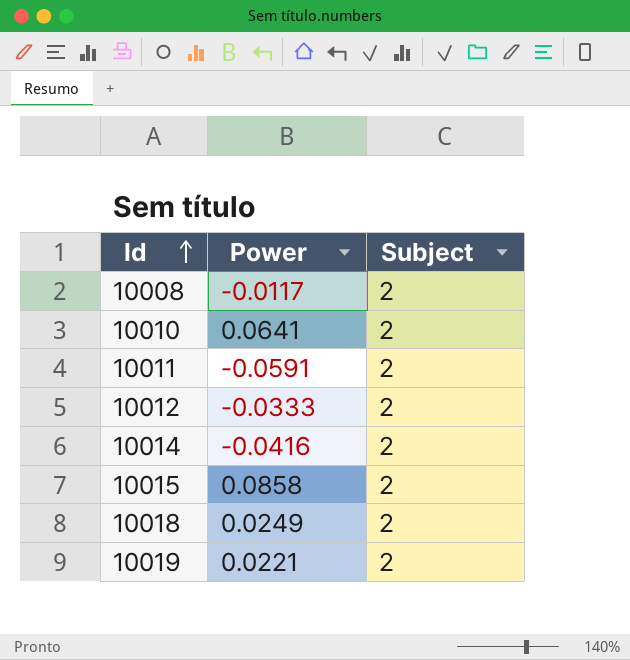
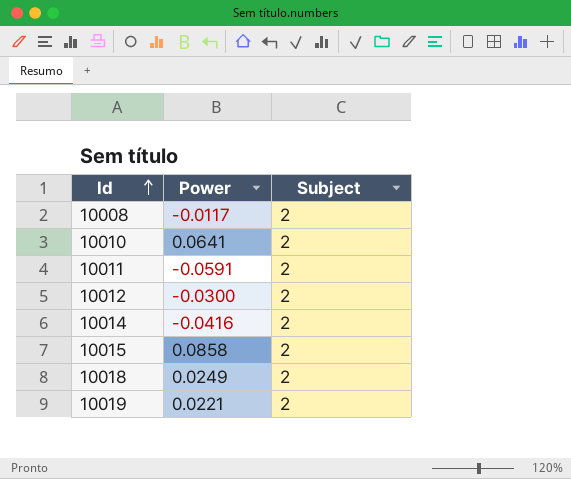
10012 | Power: -0.0333 -> -0.0300

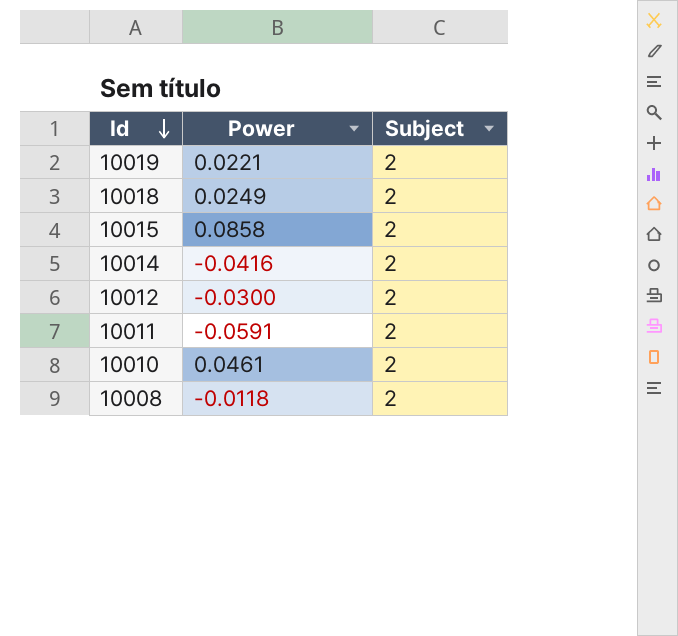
row order: Id ascending -> Id descending
10010 | Power: 0.0641 -> 0.0461
10008 | Power: -0.0117 -> -0.0118

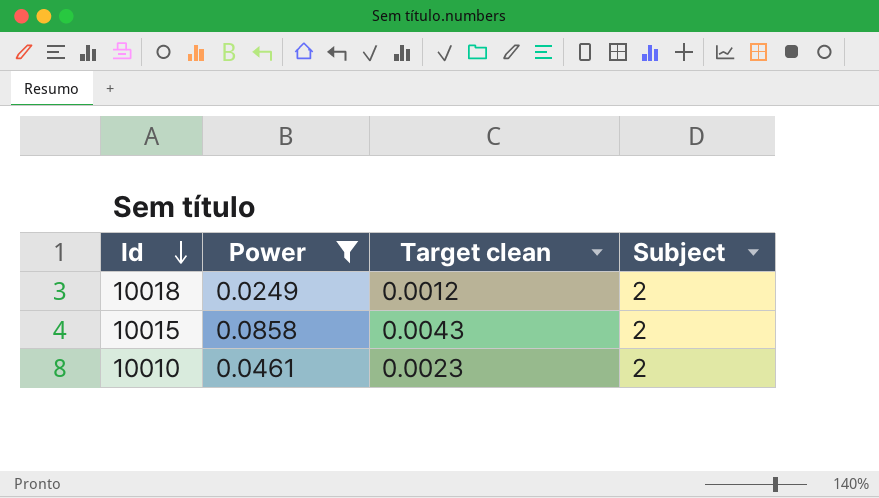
filter: none -> Power >= 0.0249
column Target clean | formula: none -> [Power] * 0.05

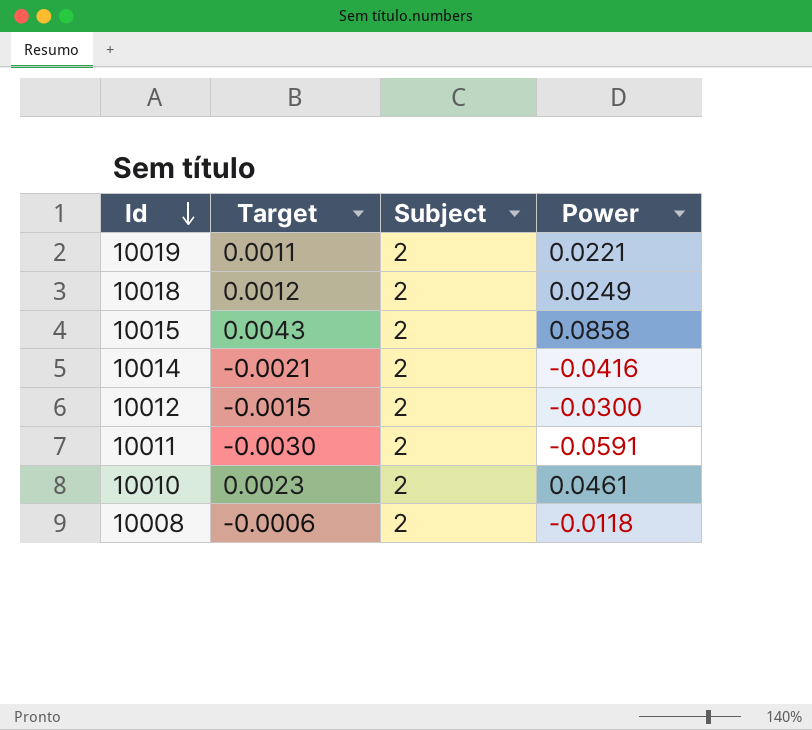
filter: Power >= 0.0249 -> none
column name: Target clean -> Target
column Power | position: 2 -> 4

